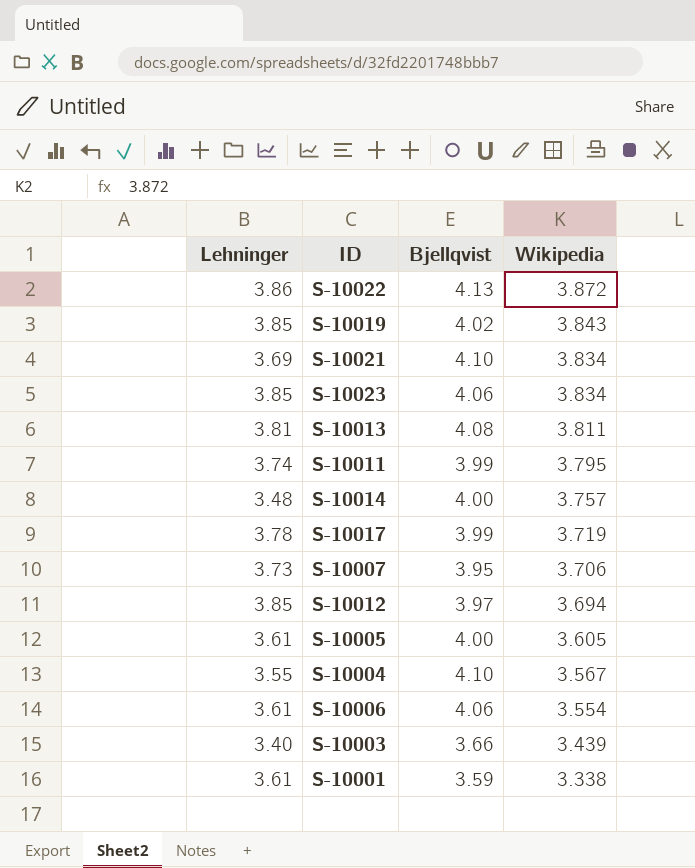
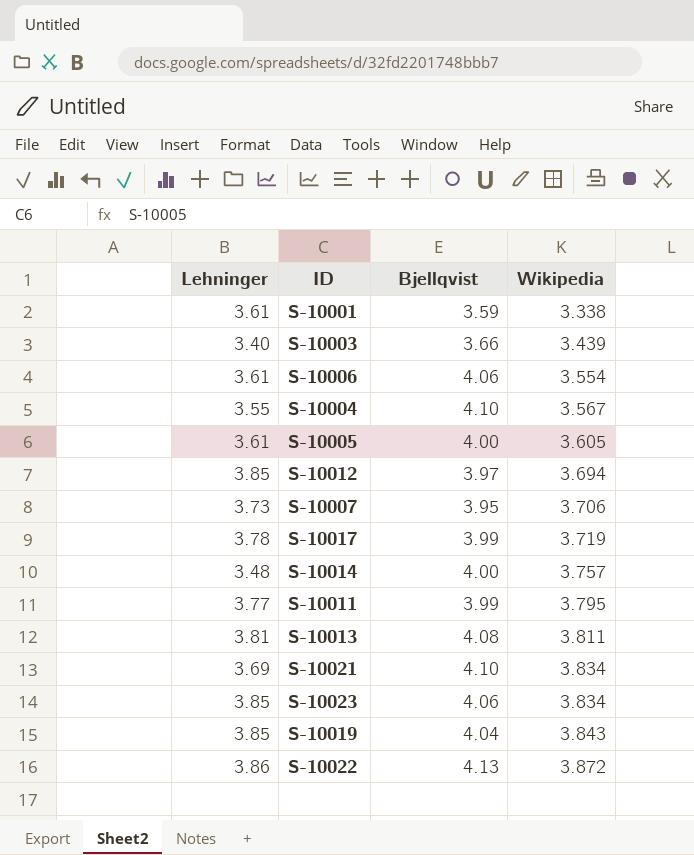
row order: Wikipedia descending -> Wikipedia ascending
S-10011 | Lehninger: 3.74 -> 3.77
S-10019 | Bjellqvist: 4.02 -> 4.04

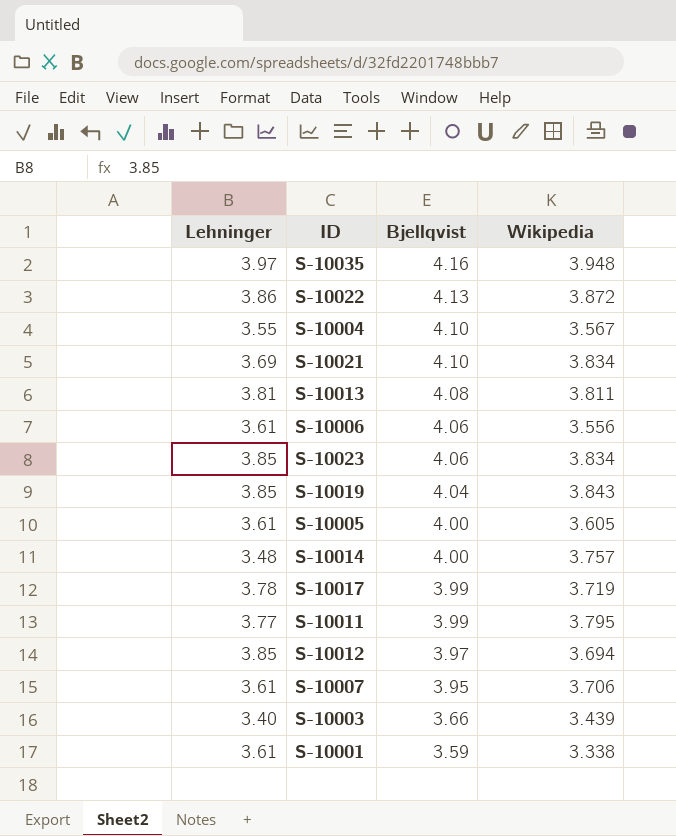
row order: Wikipedia ascending -> Bjellqvist descending
row S-10035: none -> 3.97 | 4.16 | 3.948
S-10006 | Wikipedia: 3.554 -> 3.556
S-10007 | Lehninger: 3.73 -> 3.61

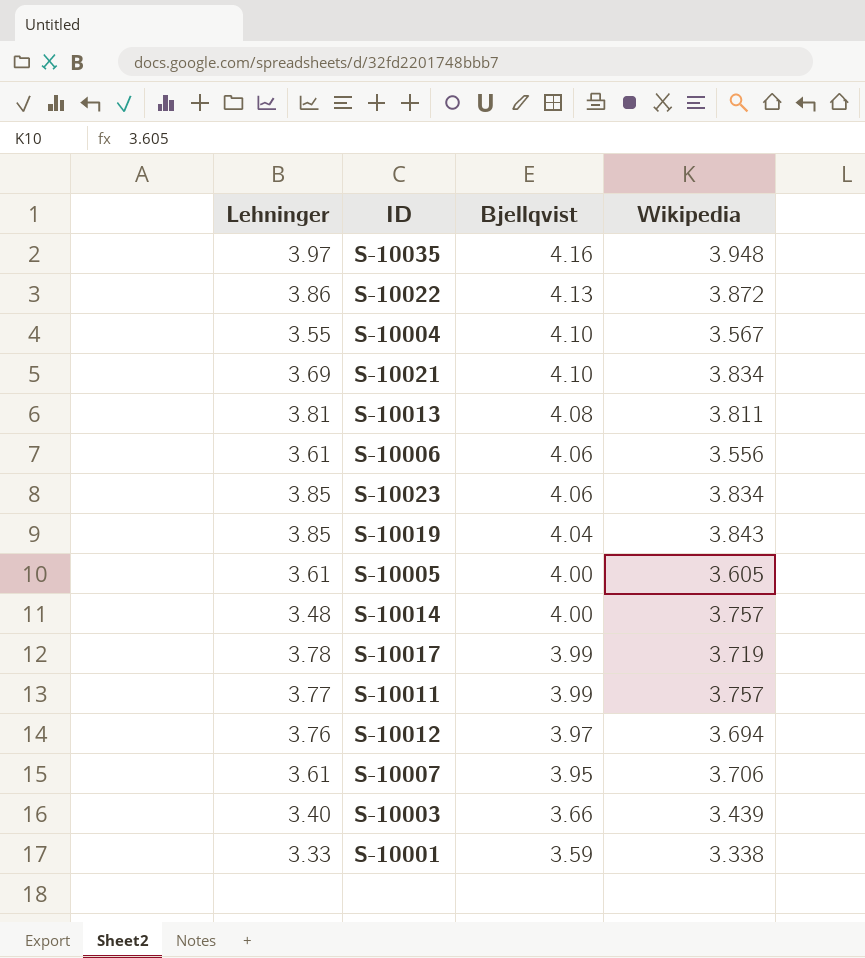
S-10011 | Wikipedia: 3.795 -> 3.757
S-10012 | Lehninger: 3.85 -> 3.76
S-10001 | Lehninger: 3.61 -> 3.33

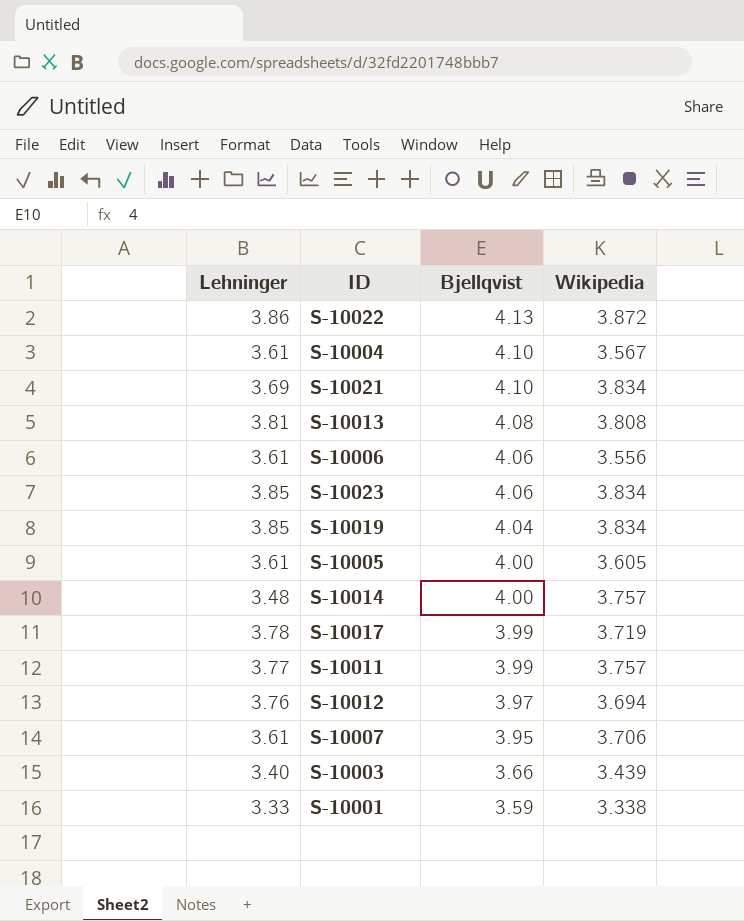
row S-10035: 3.97 | 4.16 | 3.948 -> none
S-10004 | Lehninger: 3.55 -> 3.61
S-10013 | Wikipedia: 3.811 -> 3.808
S-10019 | Wikipedia: 3.843 -> 3.834

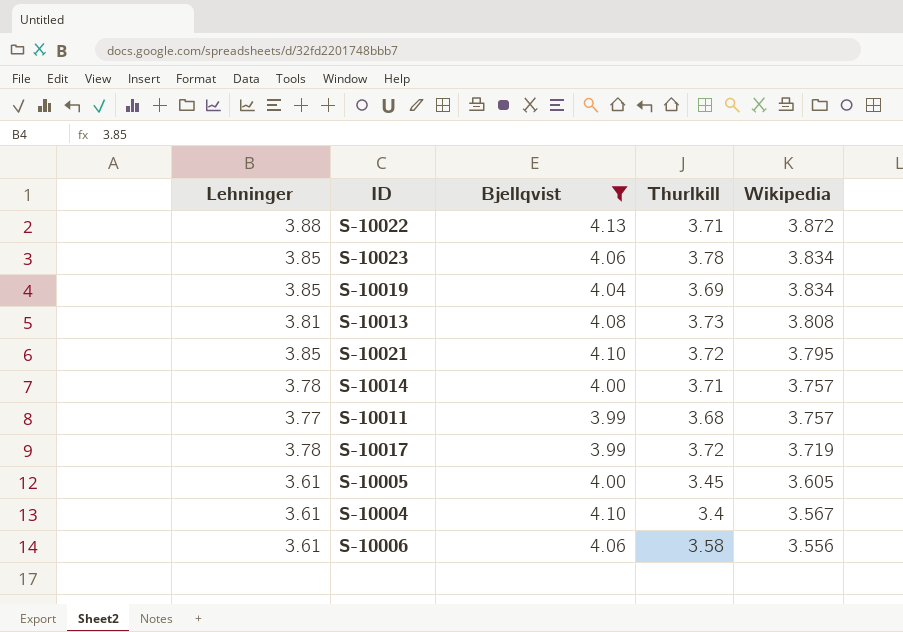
filter: none -> Bjellqvist >= 3.99
row order: Bjellqvist descending -> Wikipedia descending
column Thurlkill | position: none -> 4
S-10022 | Lehninger: 3.86 -> 3.88
S-10021 | Lehninger: 3.69 -> 3.85
S-10021 | Wikipedia: 3.834 -> 3.795
S-10014 | Lehninger: 3.48 -> 3.78

